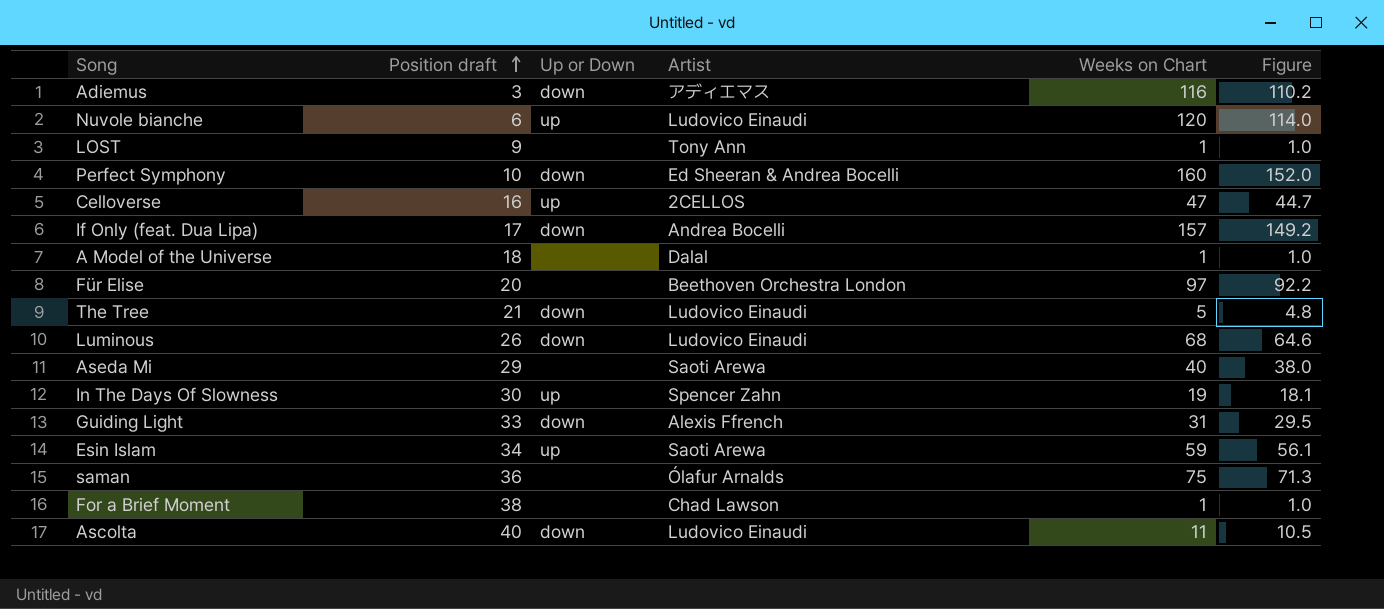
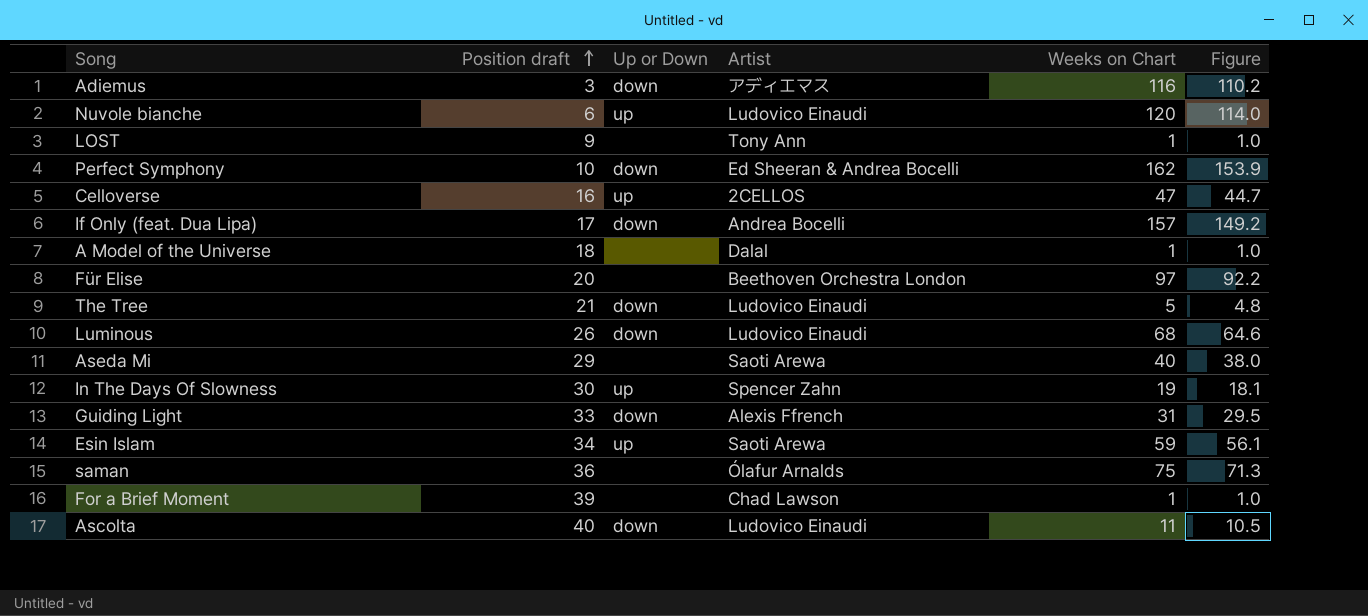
Perfect Symphony | Weeks on Chart: 160 -> 162
Perfect Symphony | Figure: 152.0 -> 153.9
For a Brief Moment | Position draft: 38 -> 39

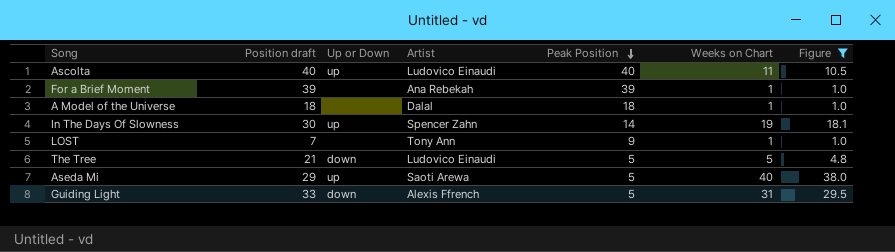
filter: none -> Figure <= 38.0
row order: Position draft ascending -> Peak Position descending
column Peak Position | position: none -> 5
Ascolta | Up or Down: down -> up
For a Brief Moment | Artist: Chad Lawson -> Ana Rebekah
LOST | Position draft: 9 -> 7
Aseda Mi | Up or Down: none -> up

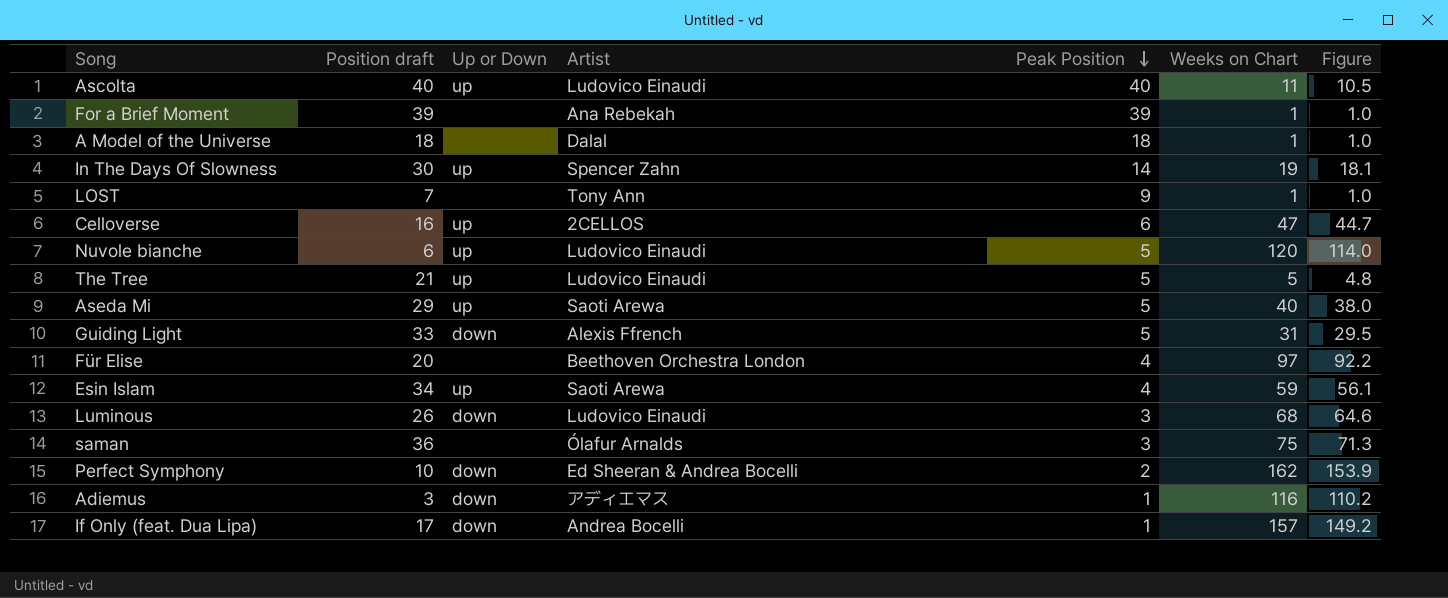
filter: Figure <= 38.0 -> none
The Tree | Up or Down: down -> up

